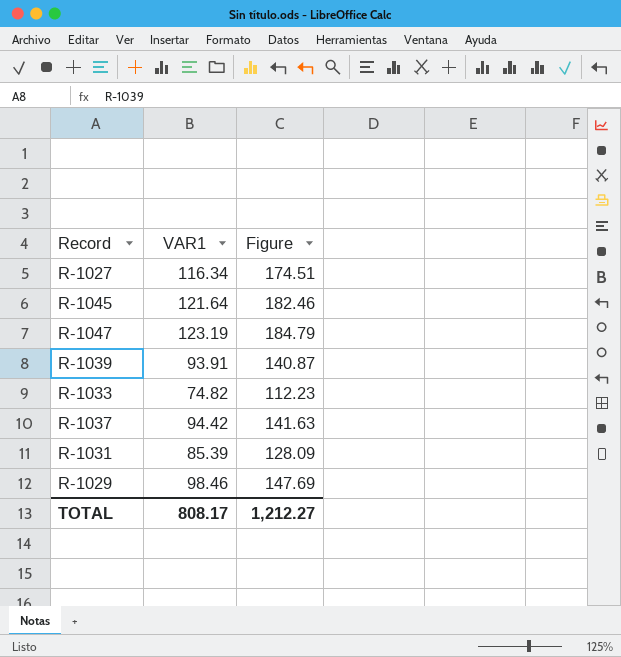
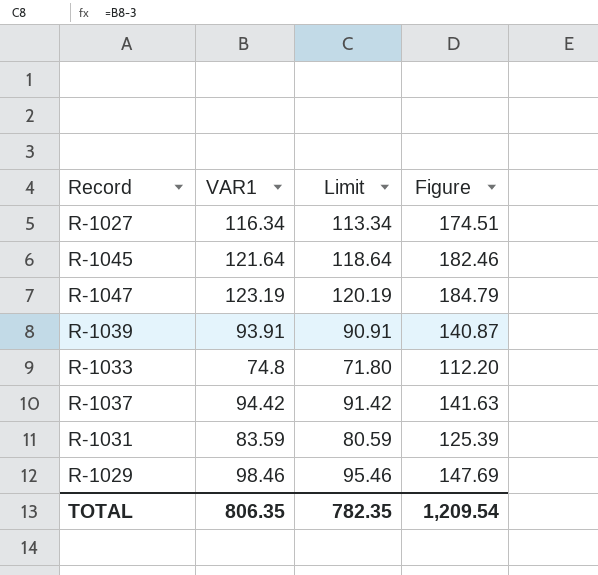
column Limit | formula: none -> [VAR1] - 3
R-1033 | VAR1: 74.82 -> 74.8
R-1033 | Figure: 112.23 -> 112.20
R-1031 | VAR1: 85.39 -> 83.59
R-1031 | Figure: 128.09 -> 125.39
TOTAL | VAR1: 808.17 -> 806.35
TOTAL | Figure: 1,212.27 -> 1,209.54

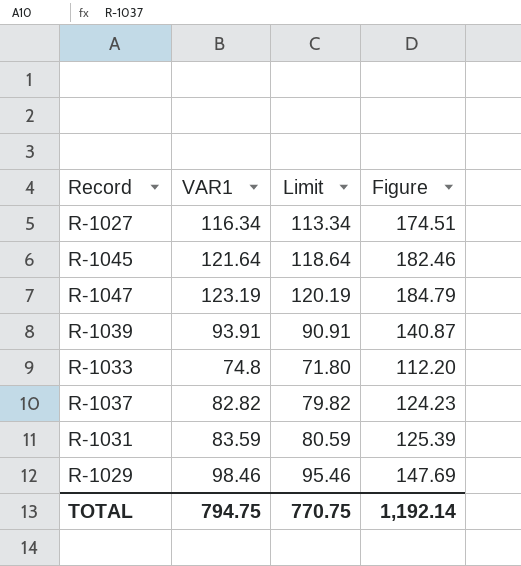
R-1037 | VAR1: 94.42 -> 82.82
R-1037 | Limit: 91.42 -> 79.82
R-1037 | Figure: 141.63 -> 124.23
TOTAL | VAR1: 806.35 -> 794.75
TOTAL | Limit: 782.35 -> 770.75
TOTAL | Figure: 1,209.54 -> 1,192.14

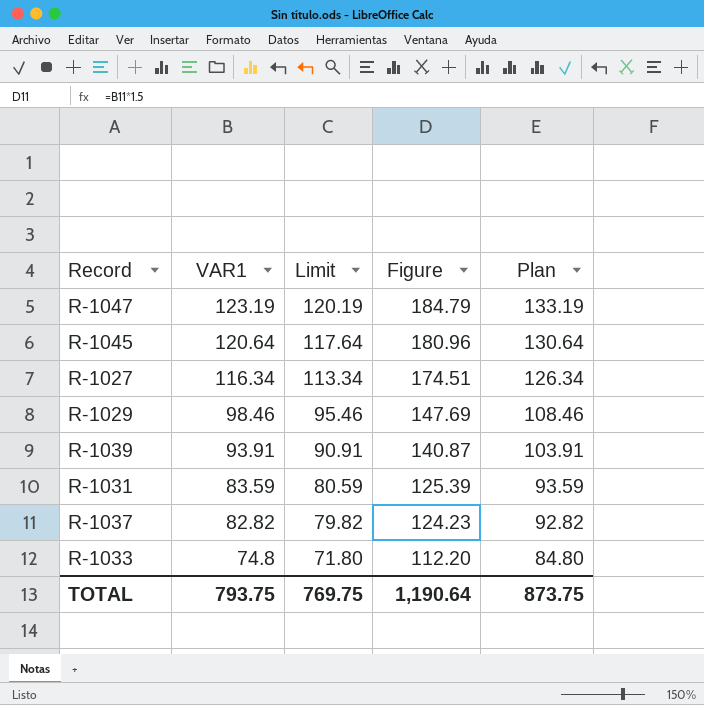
row order: none -> VAR1 descending
column Plan | formula: none -> [VAR1] + 10
R-1045 | VAR1: 121.64 -> 120.64
R-1045 | Limit: 118.64 -> 117.64
R-1045 | Figure: 182.46 -> 180.96
TOTAL | VAR1: 794.75 -> 793.75
TOTAL | Limit: 770.75 -> 769.75
TOTAL | Figure: 1,192.14 -> 1,190.64

